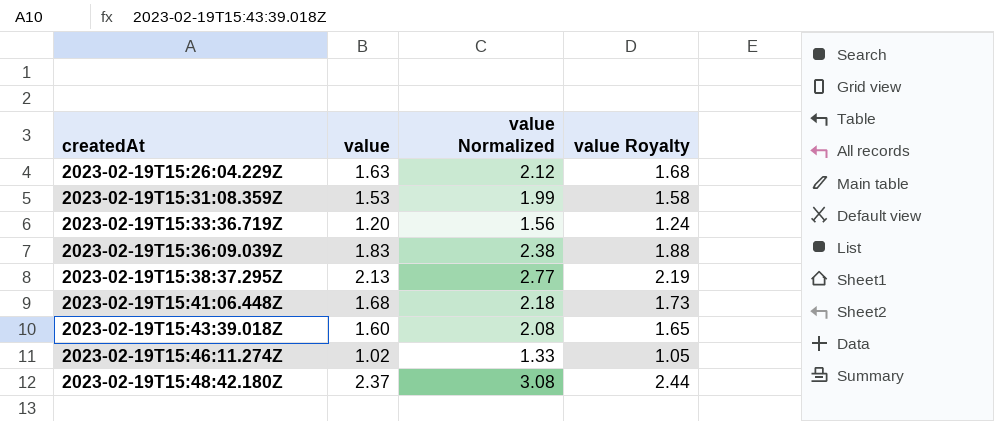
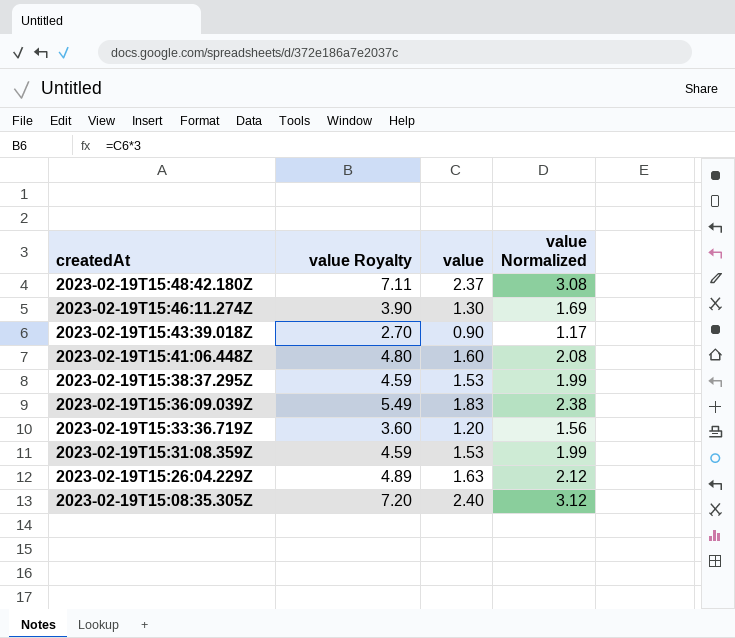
row order: createdAt ascending -> createdAt descending
column value Royalty | formula: [value] * 1.03 -> [value] * 3
column value Royalty | position: 4 -> 2
2023-02-19T15:46:11.274Z | value: 1.02 -> 1.30
2023-02-19T15:46:11.274Z | value Normalized: 1.33 -> 1.69
2023-02-19T15:43:39.018Z | value: 1.60 -> 0.90
2023-02-19T15:43:39.018Z | value Normalized: 2.08 -> 1.17
2023-02-19T15:41:06.448Z | value: 1.68 -> 1.60
2023-02-19T15:41:06.448Z | value Normalized: 2.18 -> 2.08
2023-02-19T15:38:37.295Z | value: 2.13 -> 1.53
2023-02-19T15:38:37.295Z | value Normalized: 2.77 -> 1.99
row 2023-02-19T15:08:35.305Z: none -> 7.20 | 2.40 | 3.12

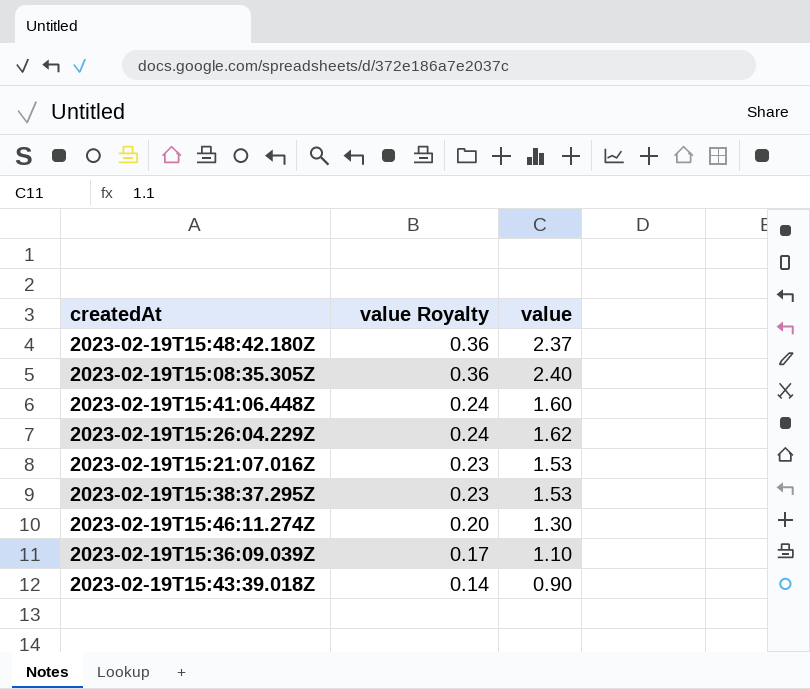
row order: createdAt descending -> value Royalty descending
column value Normalized | formula: [value] * 1.3 -> none
column value Royalty | formula: [value] * 3 -> [value] * 0.15
row 2023-02-19T15:33:36.719Z: 3.60 | 1.20 | 1.56 -> none
row 2023-02-19T15:31:08.359Z: 4.59 | 1.53 | 1.99 -> none
2023-02-19T15:26:04.229Z | value: 1.63 -> 1.62
row 2023-02-19T15:21:07.016Z: none -> 0.23 | 1.53
2023-02-19T15:36:09.039Z | value: 1.83 -> 1.10

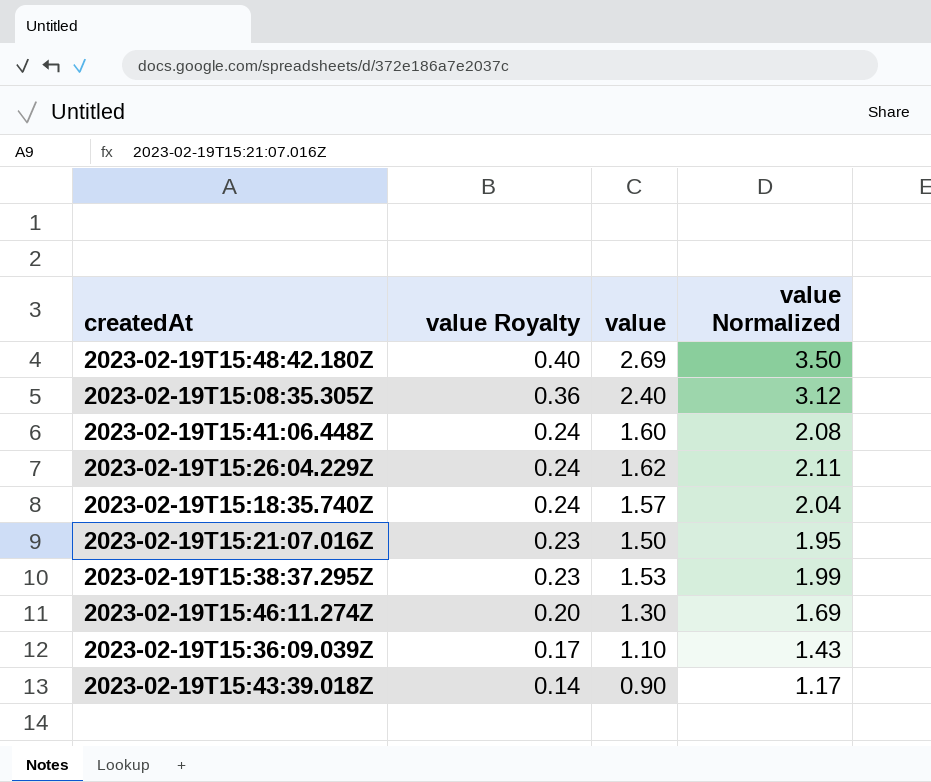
column value Normalized | formula: none -> [value] * 1.3
2023-02-19T15:48:42.180Z | value Royalty: 0.36 -> 0.40
2023-02-19T15:48:42.180Z | value: 2.37 -> 2.69
row 2023-02-19T15:18:35.740Z: none -> 0.24 | 1.57 | 2.04
2023-02-19T15:21:07.016Z | value: 1.53 -> 1.50

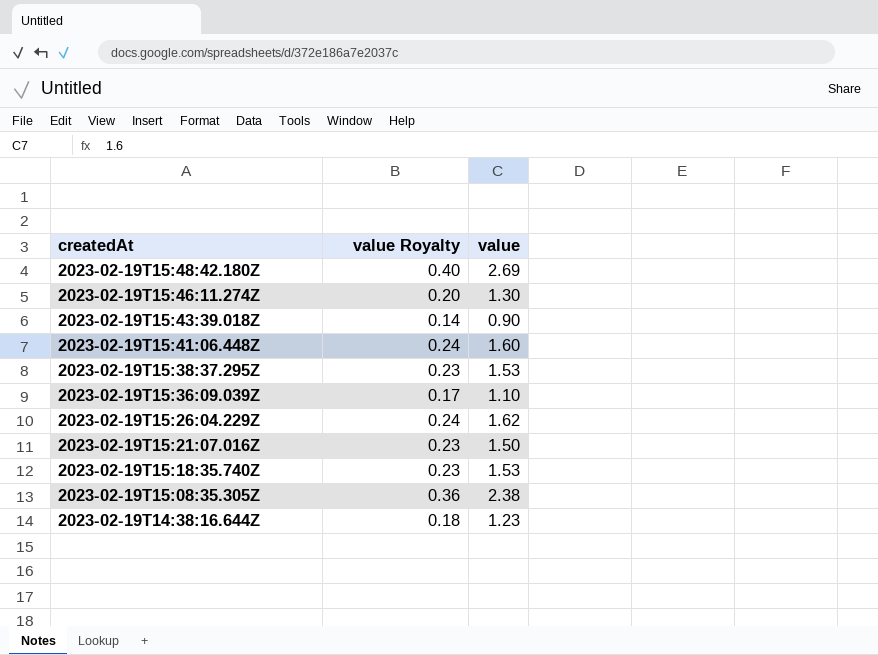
row order: value Royalty descending -> createdAt descending
column value Normalized | formula: [value] * 1.3 -> none
2023-02-19T15:18:35.740Z | value Royalty: 0.24 -> 0.23
2023-02-19T15:18:35.740Z | value: 1.57 -> 1.53
2023-02-19T15:08:35.305Z | value: 2.40 -> 2.38
row 2023-02-19T14:38:16.644Z: none -> 0.18 | 1.23

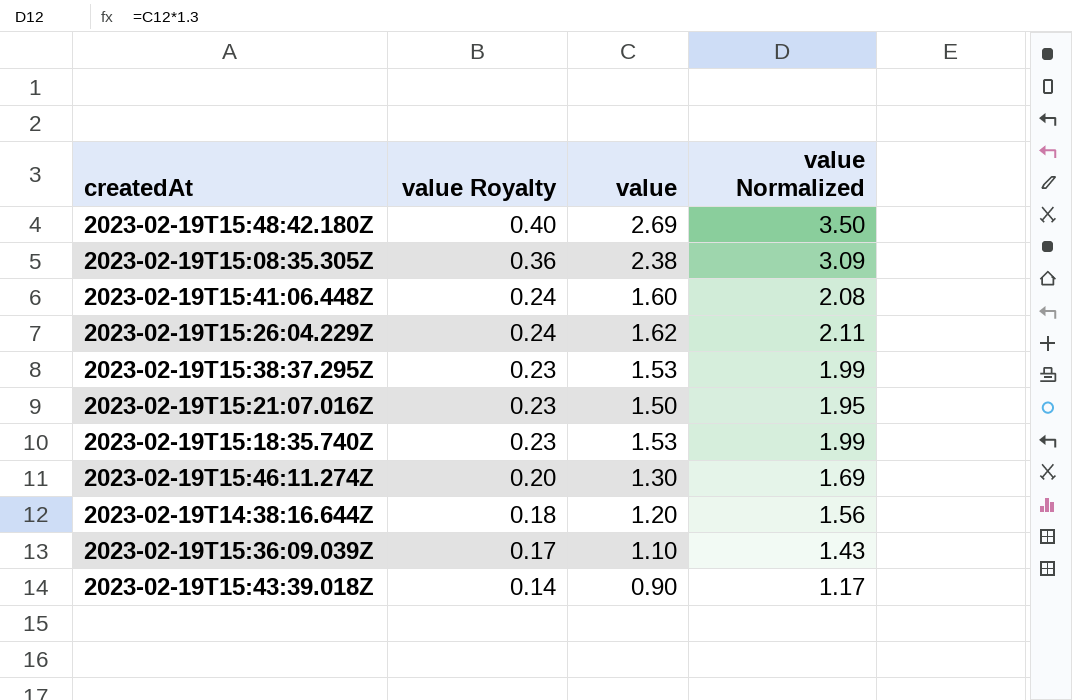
row order: createdAt descending -> value Royalty descending
column value Normalized | formula: none -> [value] * 1.3
2023-02-19T14:38:16.644Z | value: 1.23 -> 1.20

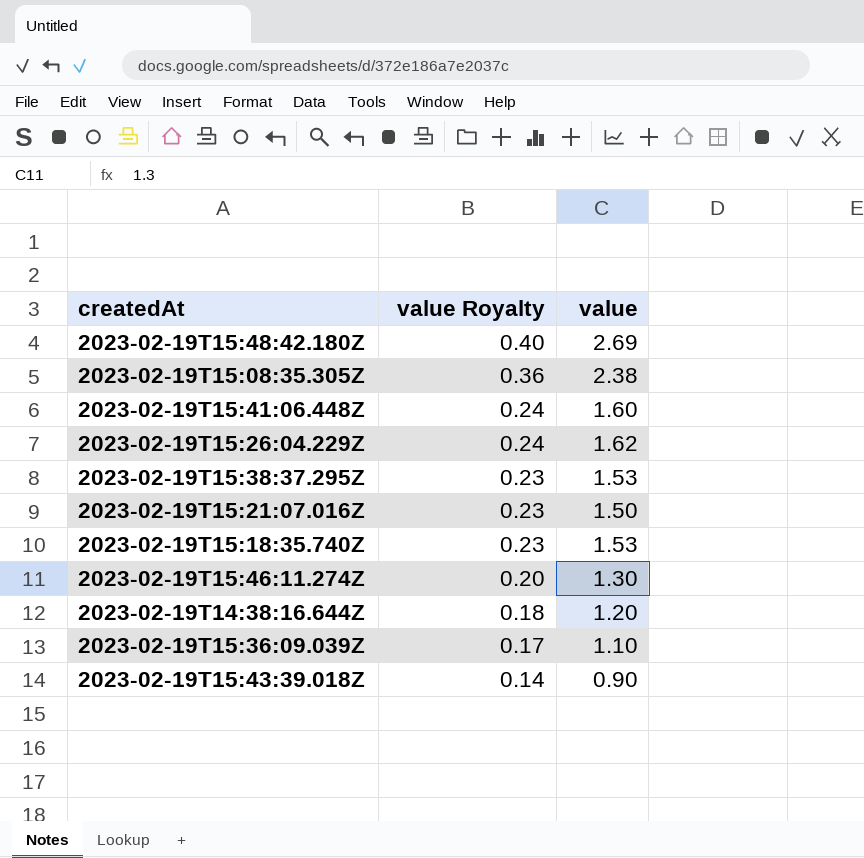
column value Normalized | formula: [value] * 1.3 -> none

